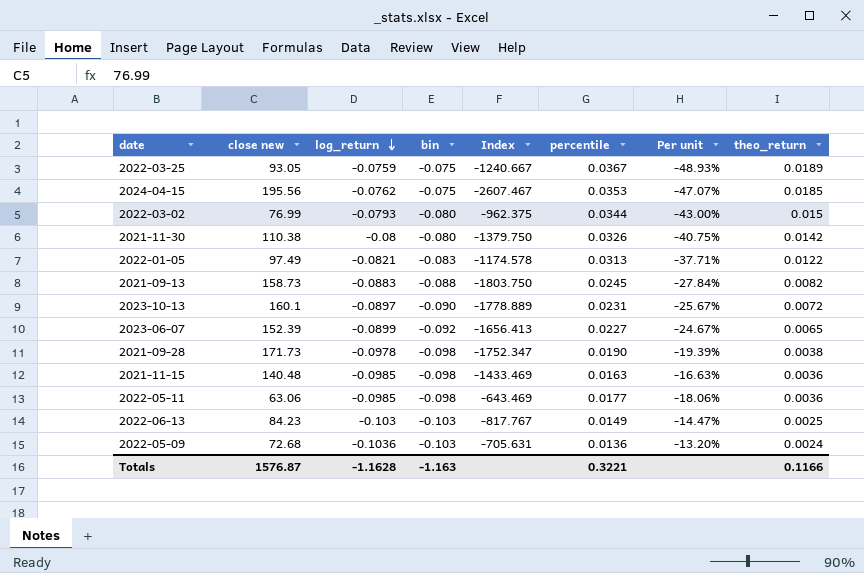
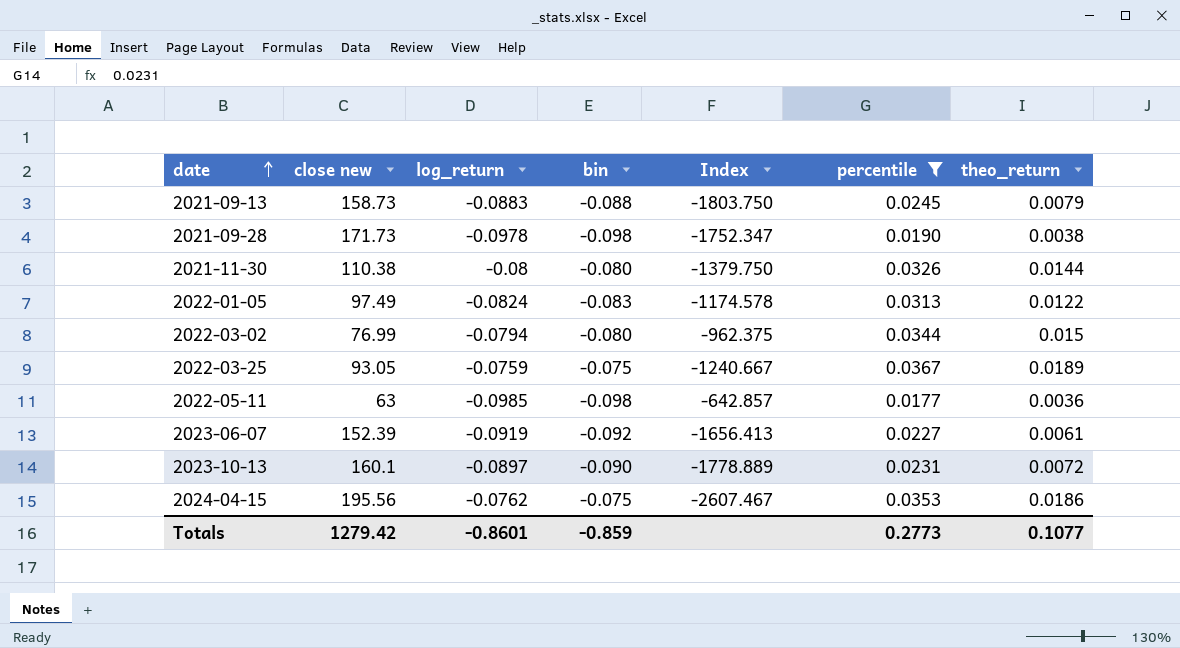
filter: none -> percentile >= 0.0177
row order: log_return descending -> date ascending
column Per unit | formula: [percentile] / [bin] -> none
2021-09-13 | theo_return: 0.0082 -> 0.0079
2021-11-30 | theo_return: 0.0142 -> 0.0144
2022-01-05 | log_return: -0.0821 -> -0.0824
2022-03-02 | log_return: -0.0793 -> -0.0794
2022-05-11 | close new: 63.06 -> 63
2022-05-11 | Index: -643.469 -> -642.857
2023-06-07 | log_return: -0.0899 -> -0.0919
2023-06-07 | theo_return: 0.0065 -> 0.0061
2024-04-15 | theo_return: 0.0185 -> 0.0186
Totals | close new: 1576.87 -> 1279.42
Totals | log_return: -1.1628 -> -0.8601
Totals | bin: -1.163 -> -0.859
Totals | percentile: 0.3221 -> 0.2773
Totals | theo_return: 0.1166 -> 0.1077

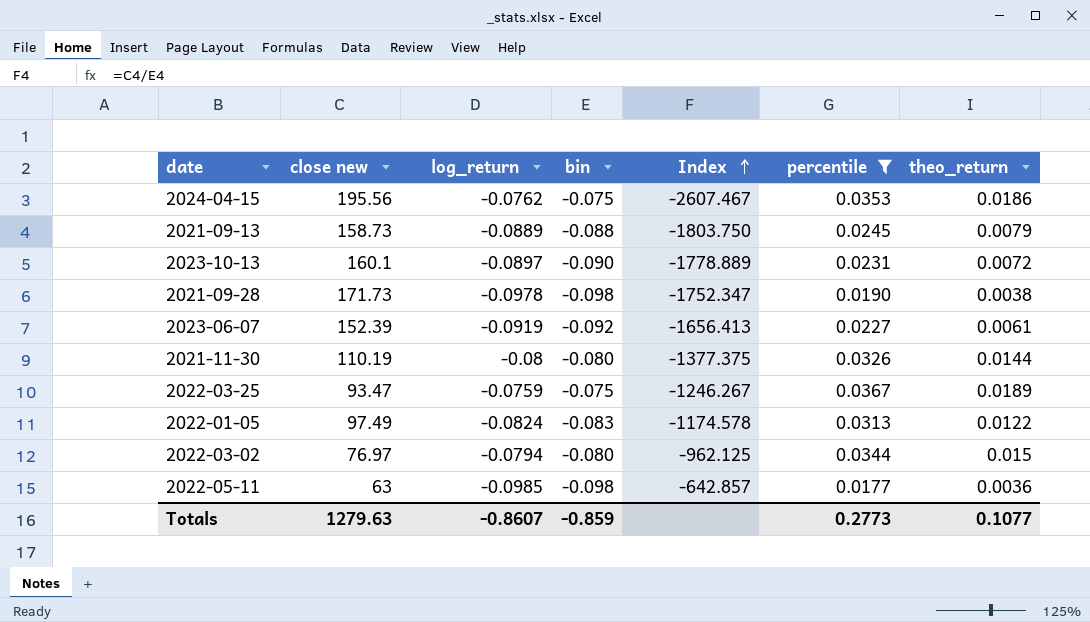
row order: date ascending -> Index ascending
2021-09-13 | log_return: -0.0883 -> -0.0889
2021-11-30 | close new: 110.38 -> 110.19
2021-11-30 | Index: -1379.750 -> -1377.375
2022-03-25 | close new: 93.05 -> 93.47
2022-03-25 | Index: -1240.667 -> -1246.267
2022-03-02 | close new: 76.99 -> 76.97
2022-03-02 | Index: -962.375 -> -962.125
Totals | close new: 1279.42 -> 1279.63
Totals | log_return: -0.8601 -> -0.8607

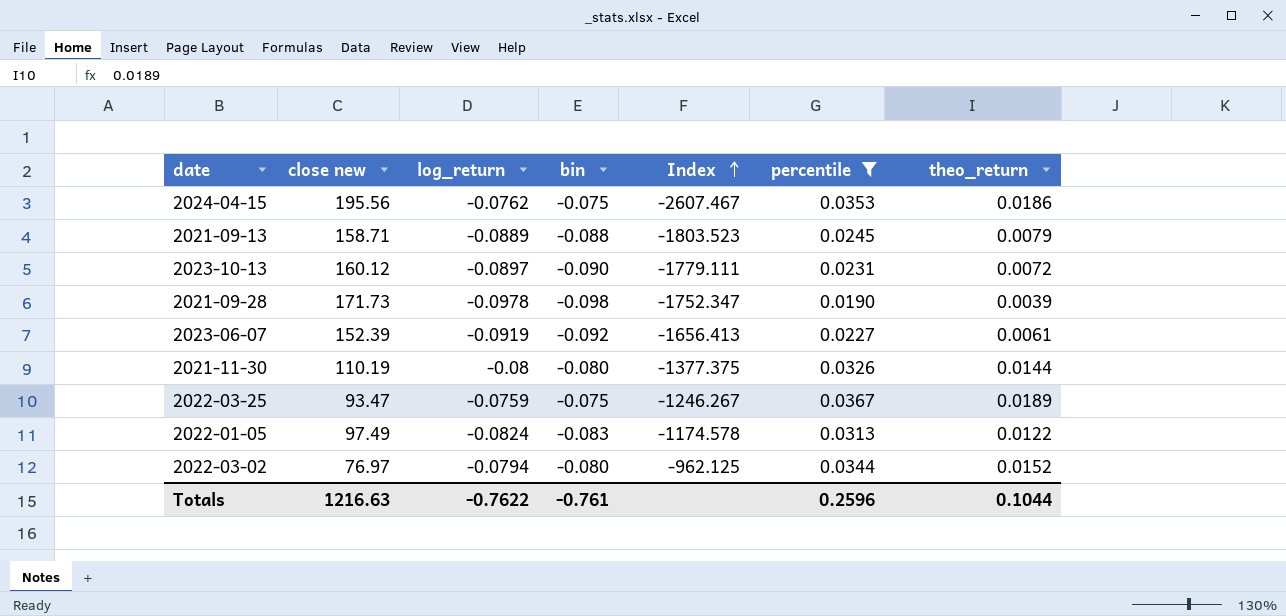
row 2022-05-11: 63 | -0.0985 | -0.098 | -642.857 | 0.0177 | 0.0036 -> none
2021-09-13 | close new: 158.73 -> 158.71
2021-09-13 | Index: -1803.750 -> -1803.523
2023-10-13 | close new: 160.1 -> 160.12
2023-10-13 | Index: -1778.889 -> -1779.111
2021-09-28 | theo_return: 0.0038 -> 0.0039
2022-03-02 | theo_return: 0.015 -> 0.0152
Totals | close new: 1279.63 -> 1216.63
Totals | log_return: -0.8607 -> -0.7622
Totals | bin: -0.859 -> -0.761
Totals | percentile: 0.2773 -> 0.2596
Totals | theo_return: 0.1077 -> 0.1044

